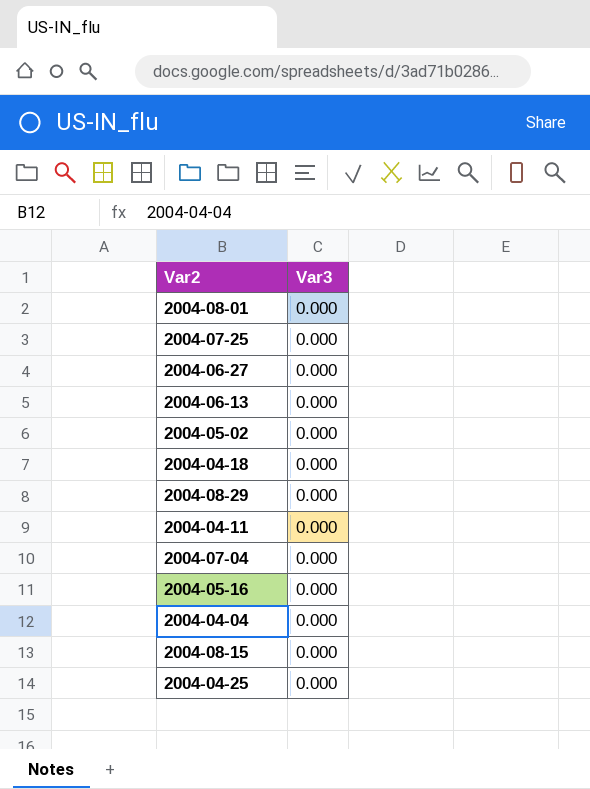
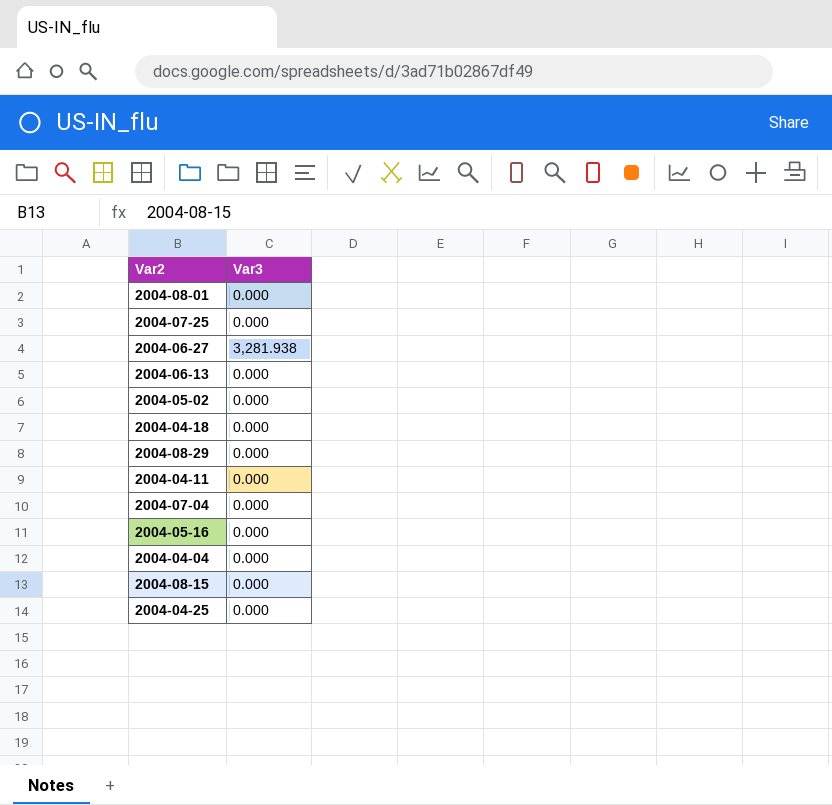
2004-06-27 | Var3: 0.000 -> 3,281.938

